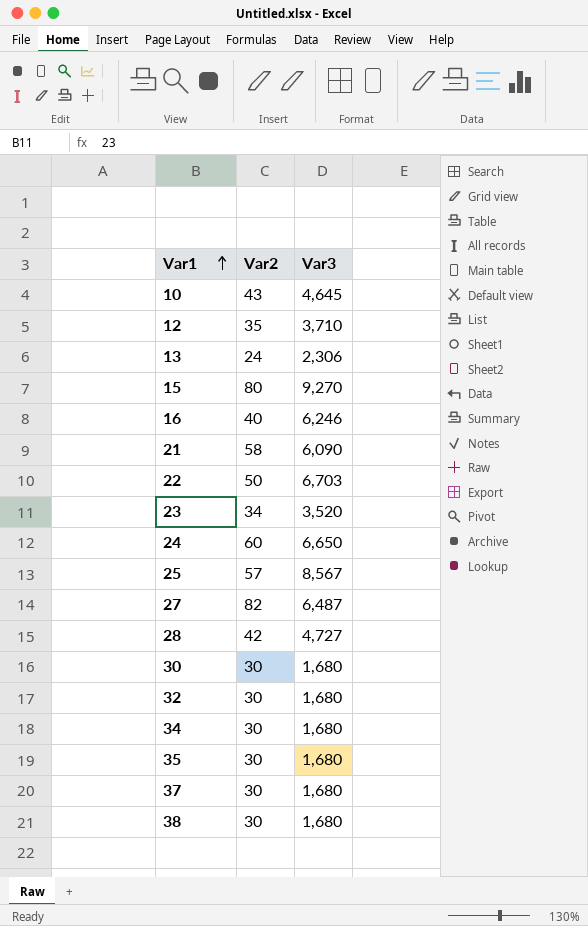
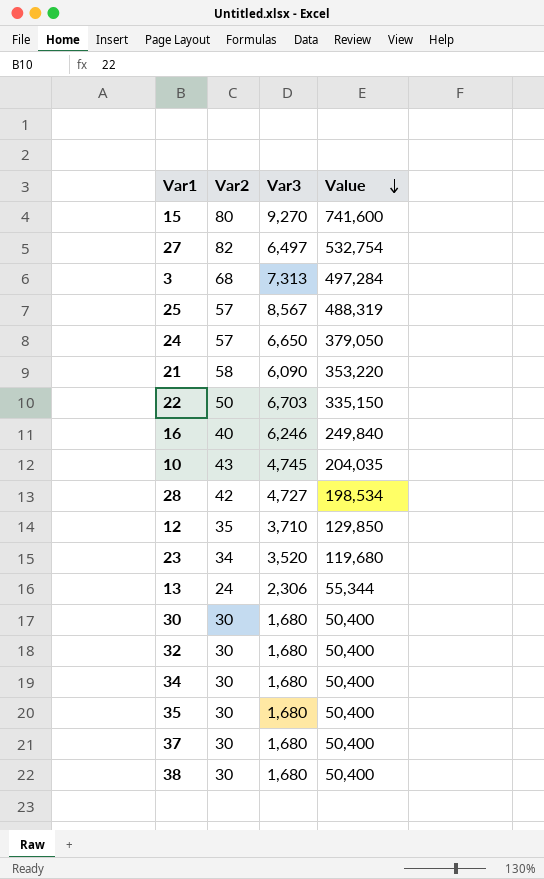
row order: Var1 ascending -> Value descending
column Value | formula: none -> [Var2] * [Var3]
27 | Var3: 6,487 -> 6,497
row 3: none -> 68 | 7,313 | 497,284
24 | Var2: 60 -> 57
10 | Var3: 4,645 -> 4,745

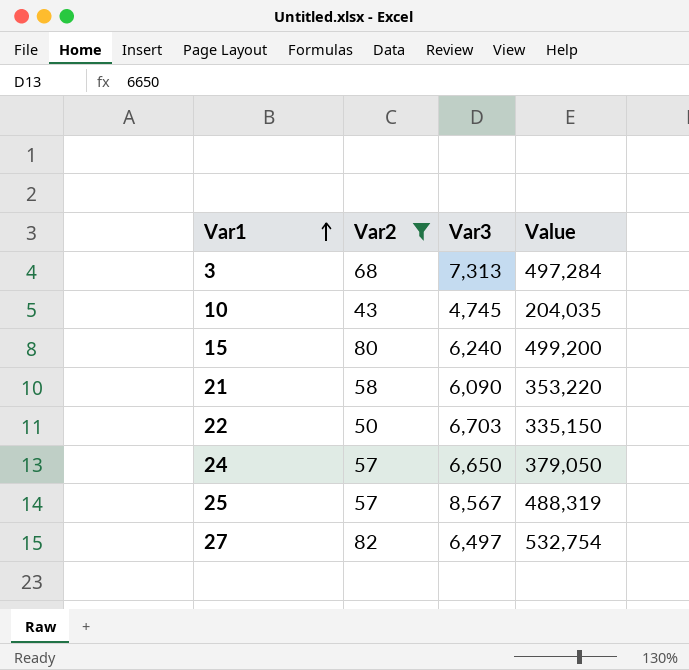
filter: none -> Var2 >= 43
row order: Value descending -> Var1 ascending
15 | Var3: 9,270 -> 6,240
15 | Value: 741,600 -> 499,200

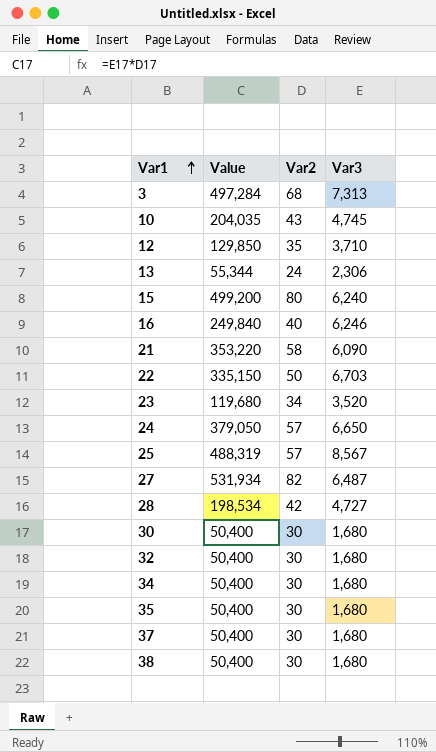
filter: Var2 >= 43 -> none
column Value | position: 4 -> 2
27 | Value: 532,754 -> 531,934
27 | Var3: 6,497 -> 6,487

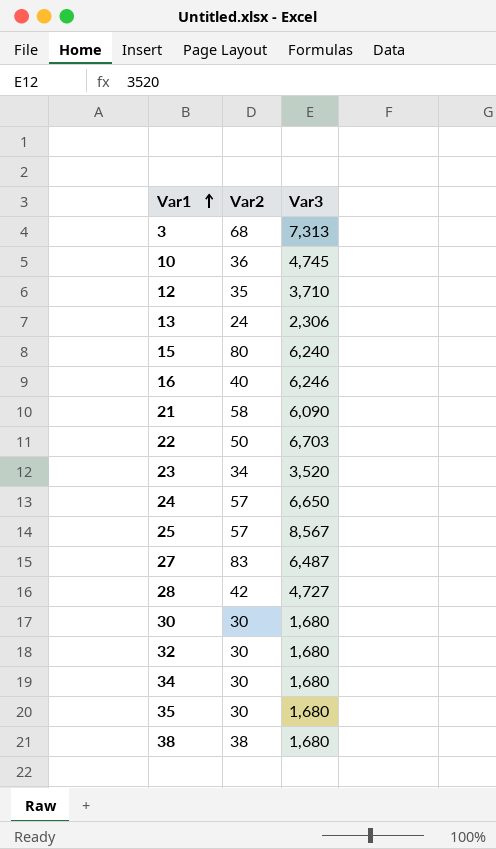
column Value | formula: [Var2] * [Var3] -> none
row 37: 50,400 | 30 | 1,680 -> none
10 | Var2: 43 -> 36
27 | Var2: 82 -> 83
38 | Var2: 30 -> 38

